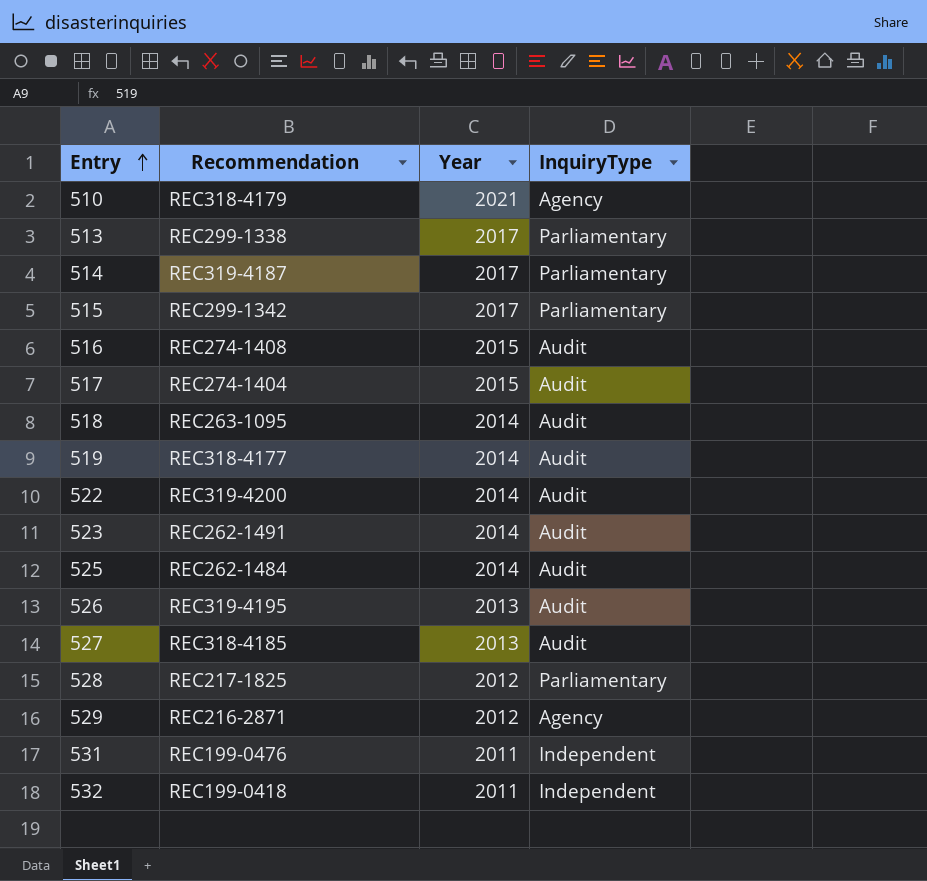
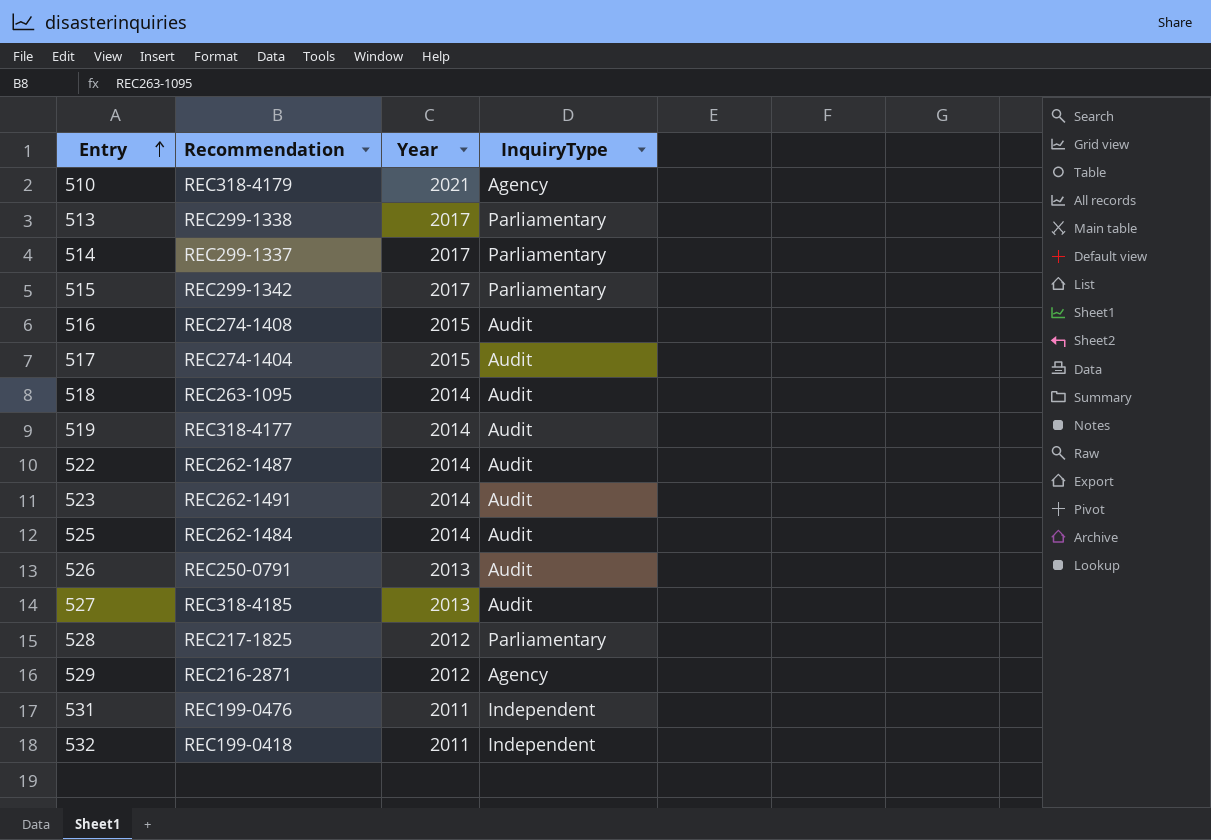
514 | Recommendation: REC319-4187 -> REC299-1337
522 | Recommendation: REC319-4200 -> REC262-1487
526 | Recommendation: REC319-4195 -> REC250-0791

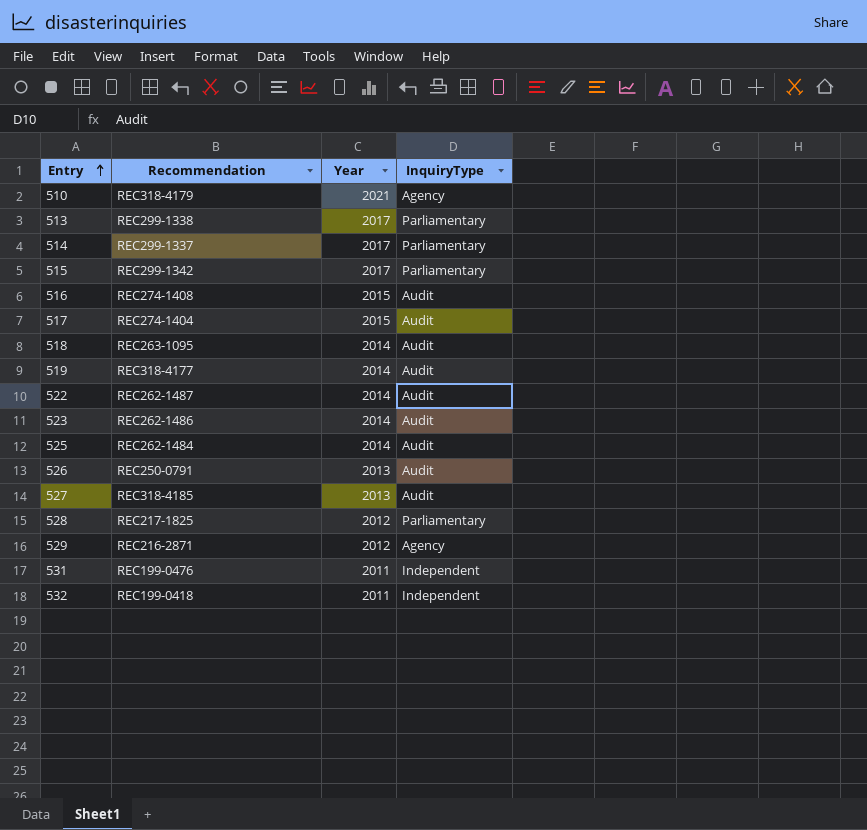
523 | Recommendation: REC262-1491 -> REC262-1486

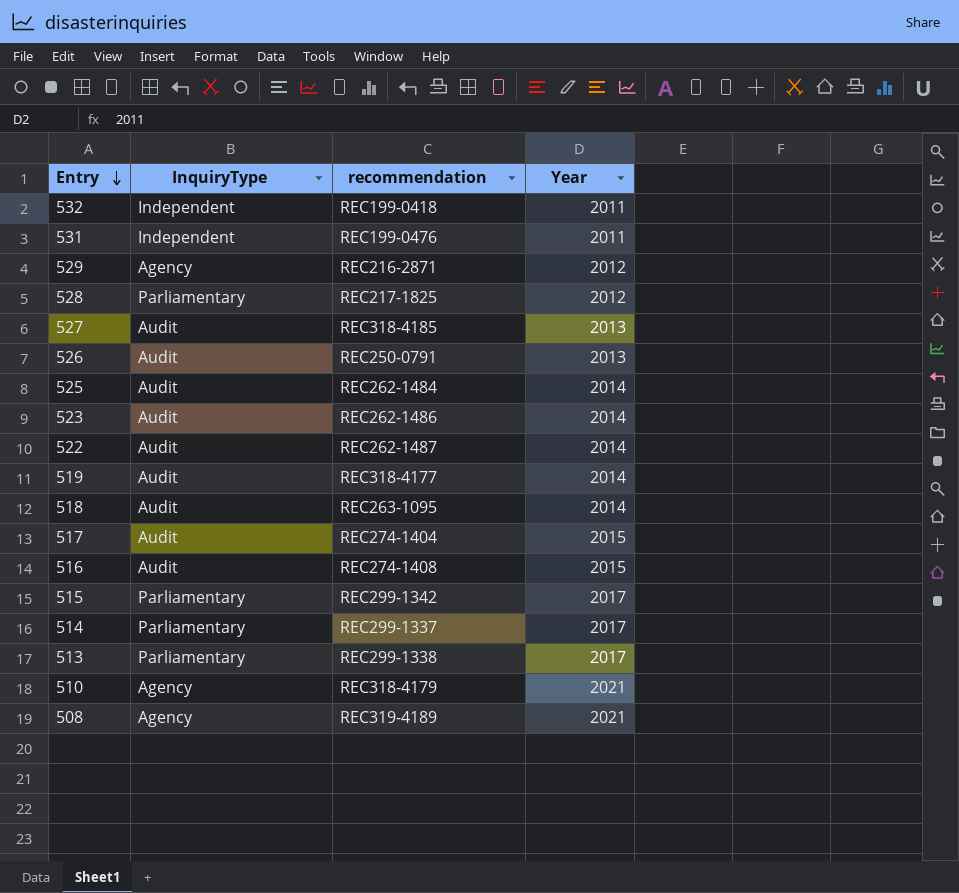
row order: Entry ascending -> Entry descending
column InquiryType | position: 4 -> 2
column name: Recommendation -> recommendation
row 508: none -> Agency | REC319-4189 | 2021

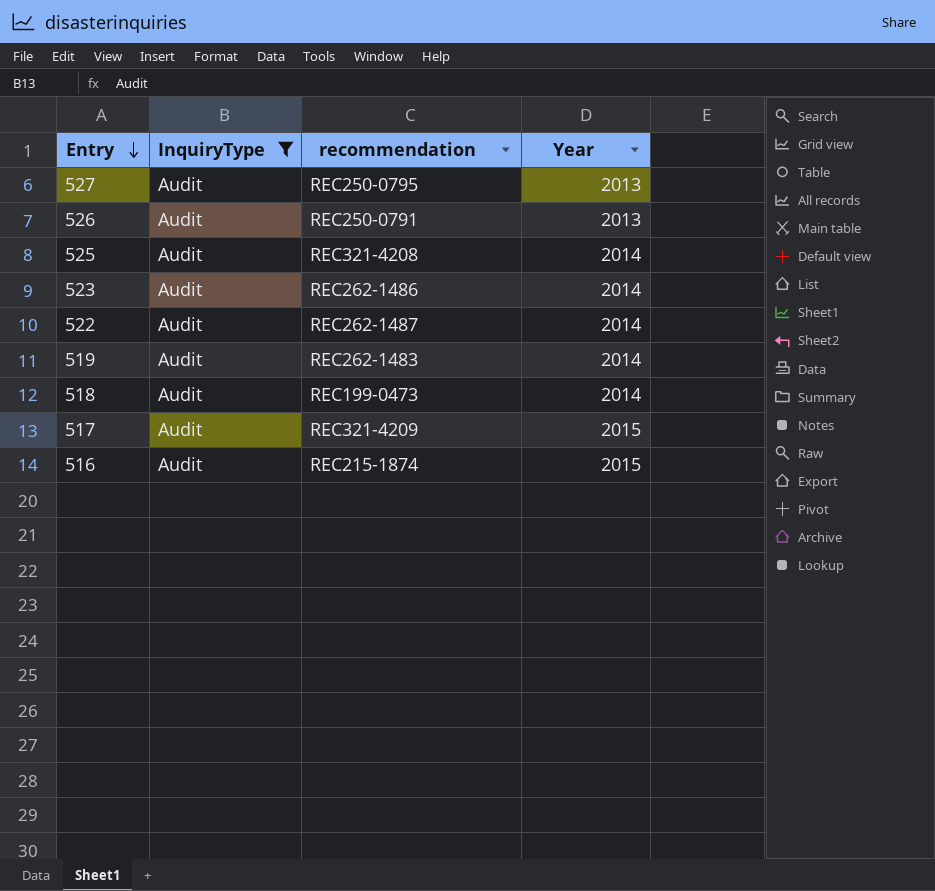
filter: none -> InquiryType = Audit
527 | recommendation: REC318-4185 -> REC250-0795
525 | recommendation: REC262-1484 -> REC321-4208
519 | recommendation: REC318-4177 -> REC262-1483
518 | recommendation: REC263-1095 -> REC199-0473
517 | recommendation: REC274-1404 -> REC321-4209
516 | recommendation: REC274-1408 -> REC215-1874

